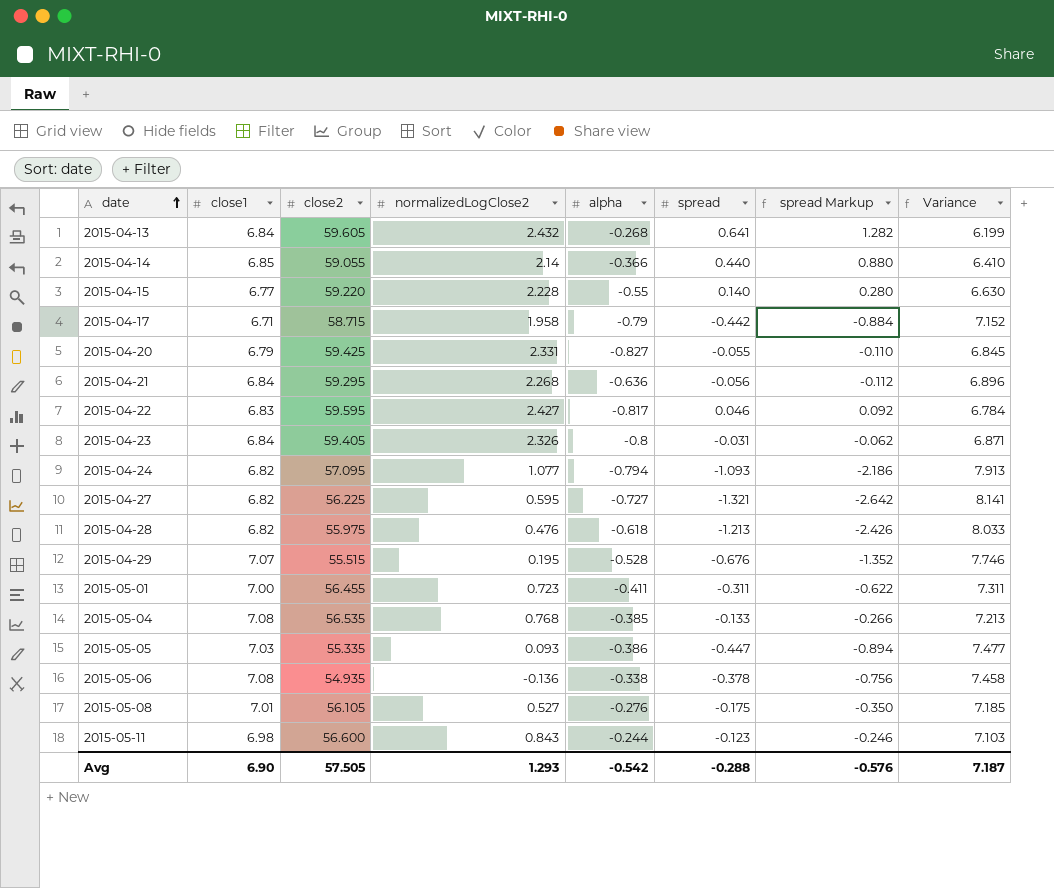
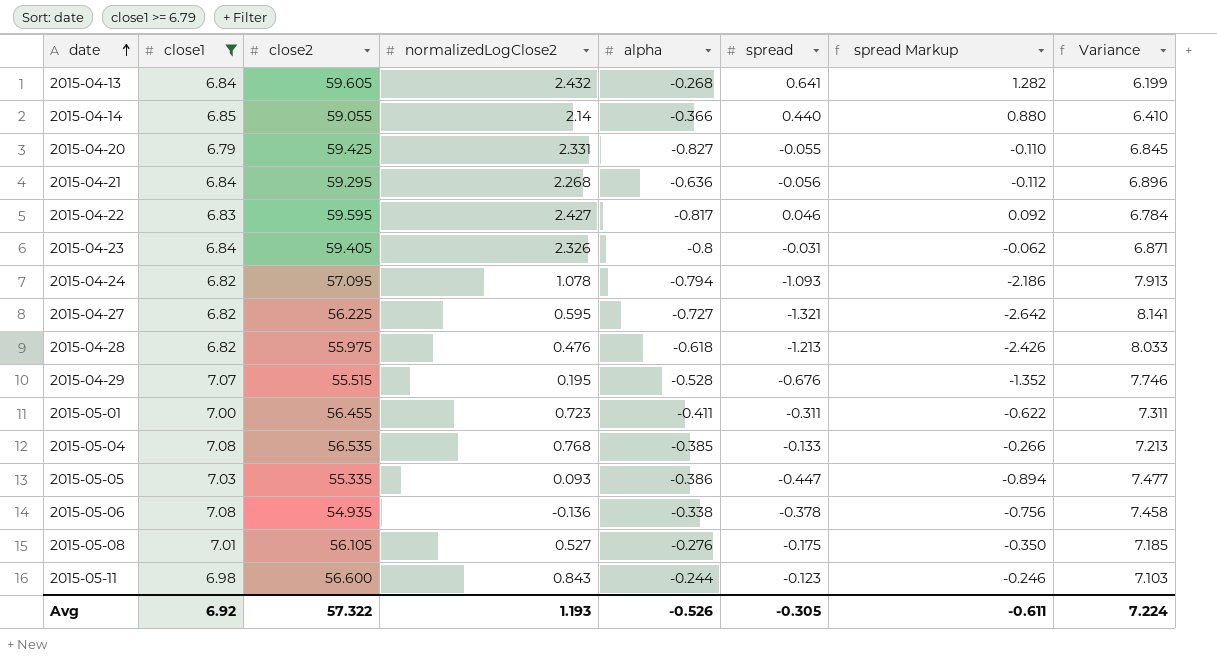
filter: none -> close1 >= 6.79
2015-04-24 | normalizedLogClose2: 1.077 -> 1.078
Avg | close1: 6.90 -> 6.92
Avg | close2: 57.505 -> 57.322
Avg | normalizedLogClose2: 1.293 -> 1.193
Avg | alpha: -0.542 -> -0.526
Avg | spread: -0.288 -> -0.305
Avg | spread Markup: -0.576 -> -0.611
Avg | Variance: 7.187 -> 7.224

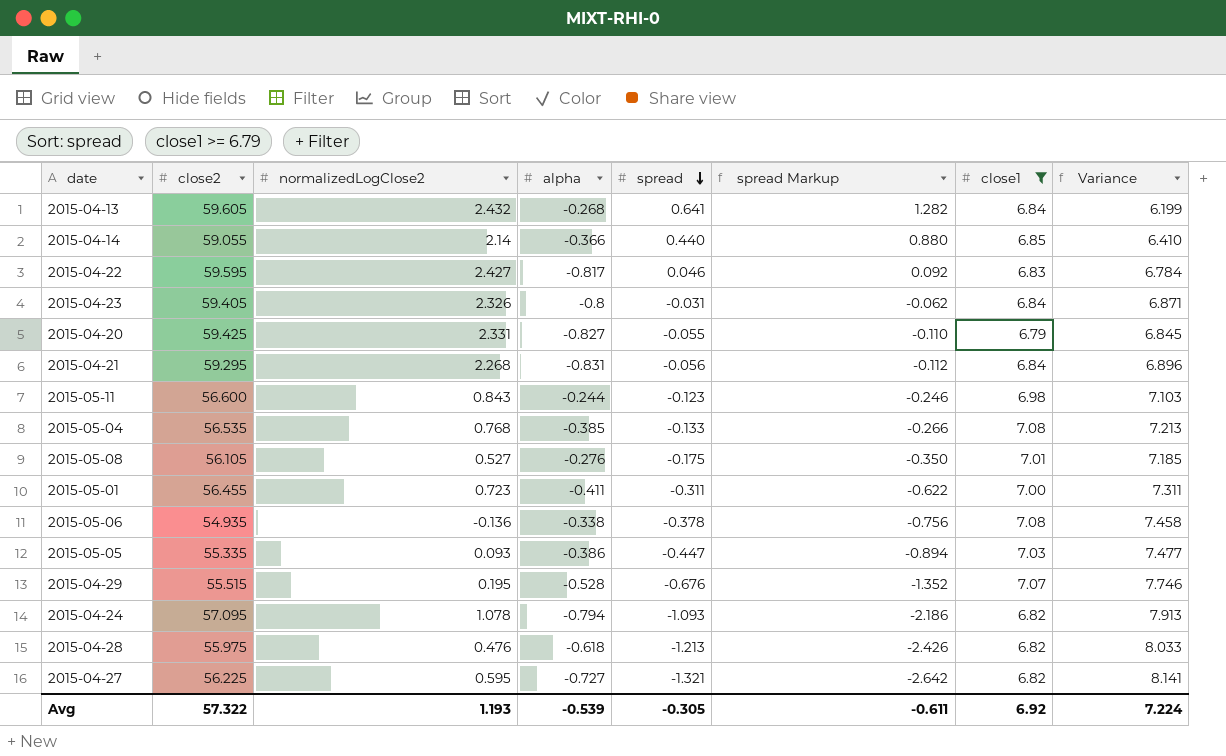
row order: date ascending -> spread descending
column close1 | position: 2 -> 7
2015-04-21 | alpha: -0.636 -> -0.831
Avg | alpha: -0.526 -> -0.539

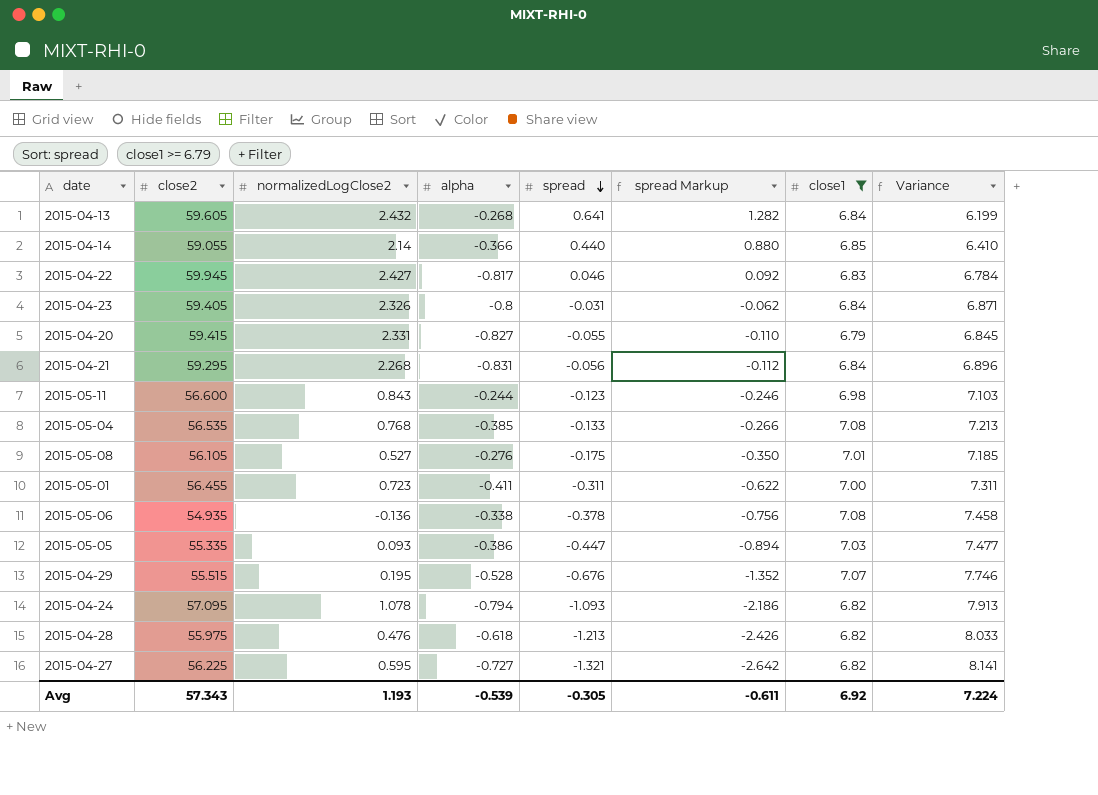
2015-04-22 | close2: 59.595 -> 59.945
2015-04-20 | close2: 59.425 -> 59.415
Avg | close2: 57.322 -> 57.343

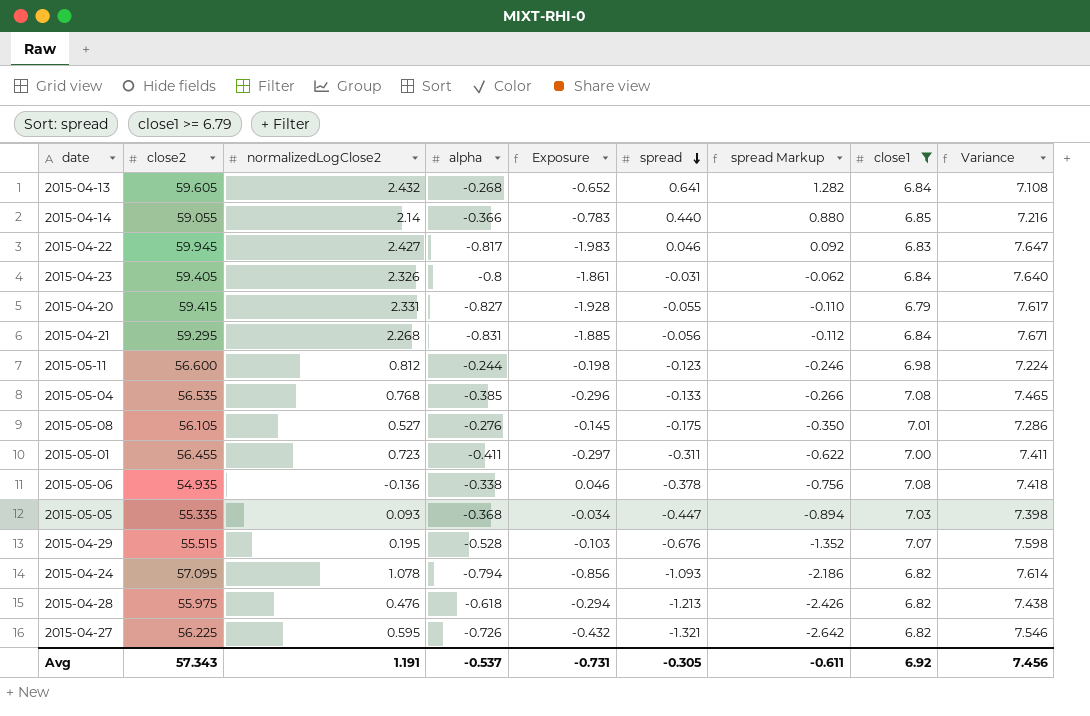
column Exposure | formula: none -> [normalizedLogClose2] * [alpha]
column Variance | formula: [close1] - [spread] -> [close1] - [alpha]
2015-05-11 | normalizedLogClose2: 0.843 -> 0.812
2015-05-05 | alpha: -0.386 -> -0.368
2015-04-27 | alpha: -0.727 -> -0.726
Avg | normalizedLogClose2: 1.193 -> 1.191
Avg | alpha: -0.539 -> -0.537
Avg | Variance: 7.224 -> 7.456

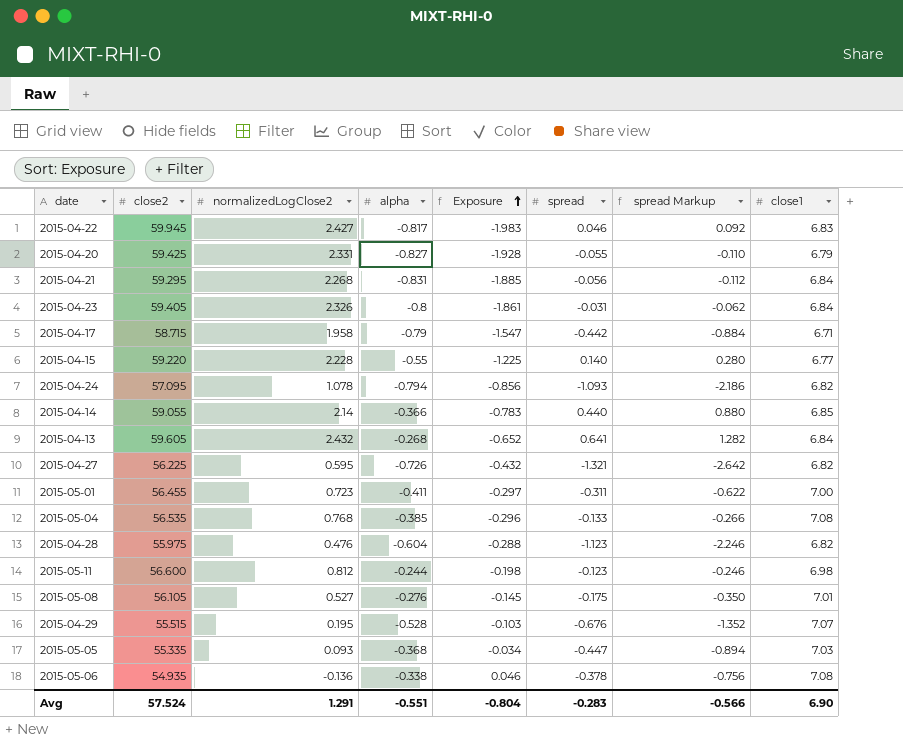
filter: close1 >= 6.79 -> none
row order: spread descending -> Exposure ascending
column Variance | formula: [close1] - [alpha] -> none
2015-04-20 | close2: 59.415 -> 59.425
2015-04-28 | alpha: -0.618 -> -0.604
2015-04-28 | Exposure: -0.294 -> -0.288
2015-04-28 | spread: -1.213 -> -1.123
2015-04-28 | spread Markup: -2.426 -> -2.246
Avg | close2: 57.343 -> 57.524
Avg | normalizedLogClose2: 1.191 -> 1.291
Avg | alpha: -0.537 -> -0.551
Avg | Exposure: -0.731 -> -0.804
Avg | spread: -0.305 -> -0.283
Avg | spread Markup: -0.611 -> -0.566
Avg | close1: 6.92 -> 6.90

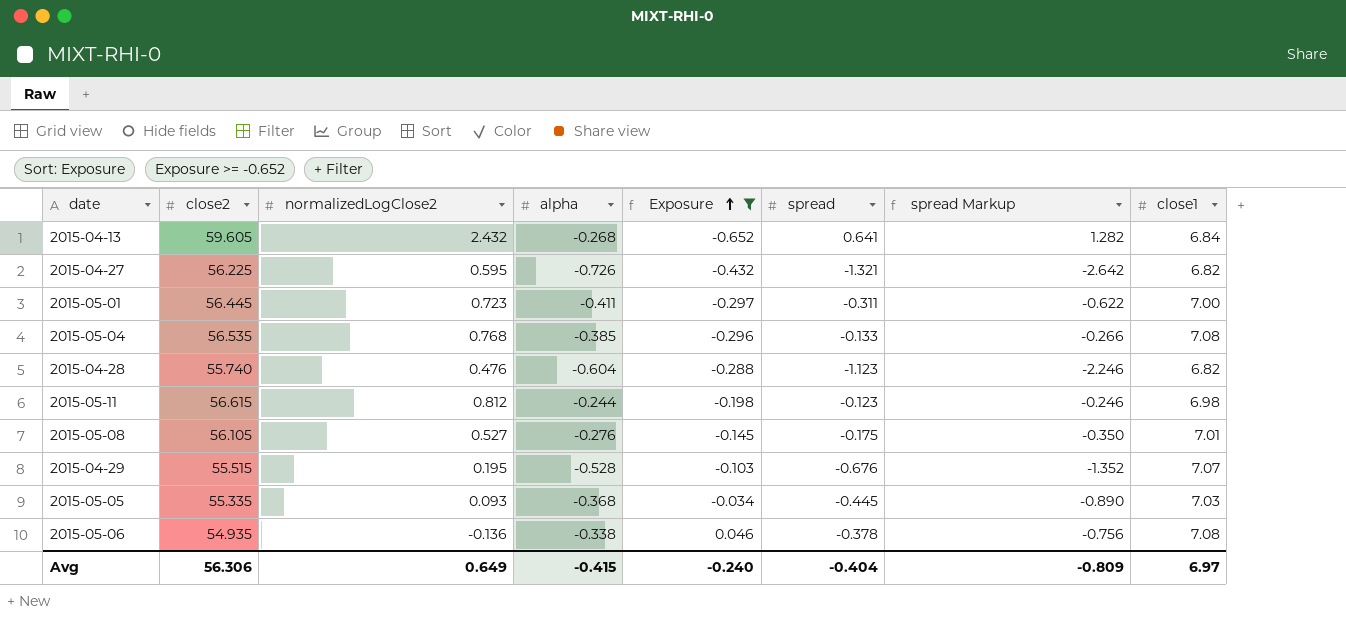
filter: none -> Exposure >= -0.652
2015-05-01 | close2: 56.455 -> 56.445
2015-04-28 | close2: 55.975 -> 55.740
2015-05-11 | close2: 56.600 -> 56.615
2015-05-05 | spread: -0.447 -> -0.445
2015-05-05 | spread Markup: -0.894 -> -0.890
Avg | close2: 57.524 -> 56.306
Avg | normalizedLogClose2: 1.291 -> 0.649
Avg | alpha: -0.551 -> -0.415
Avg | Exposure: -0.804 -> -0.240
Avg | spread: -0.283 -> -0.404
Avg | spread Markup: -0.566 -> -0.809
Avg | close1: 6.90 -> 6.97

